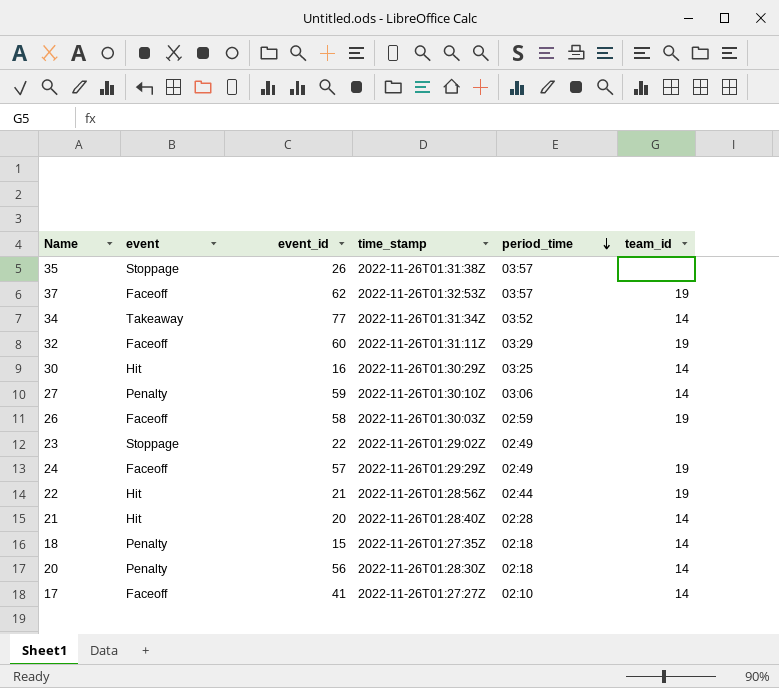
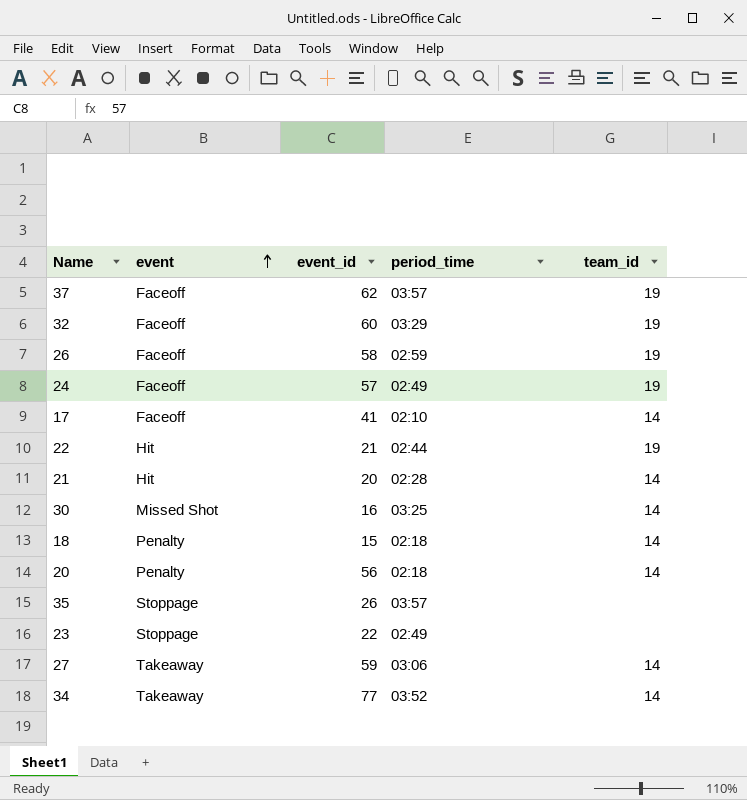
row order: period_time descending -> event ascending
column time_stamp | position: 4 -> none
30 | event: Hit -> Missed Shot
27 | event: Penalty -> Takeaway

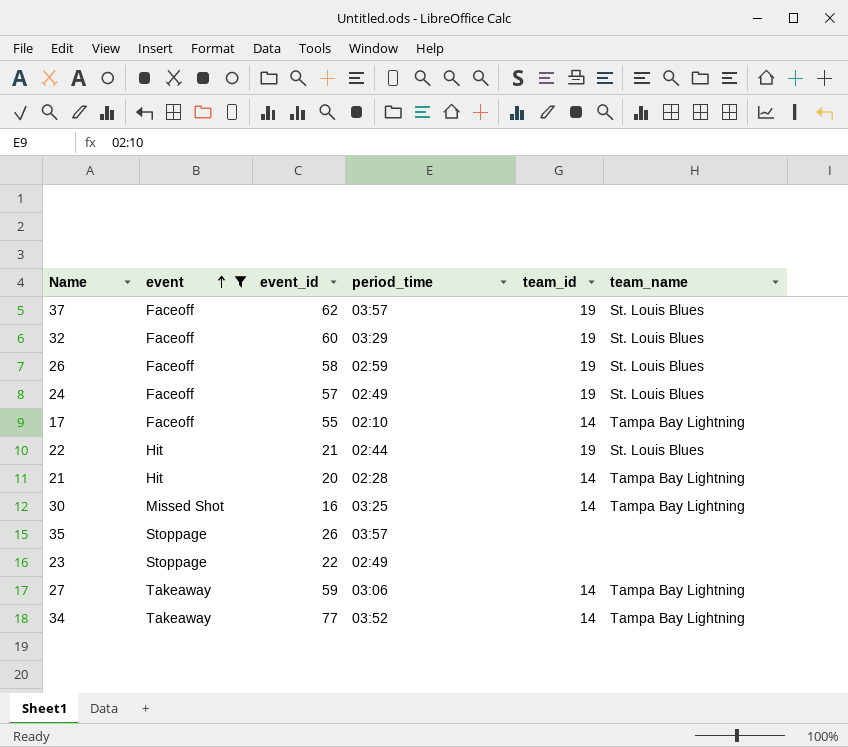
filter: none -> event != Penalty
column team_name | position: none -> 6
17 | event_id: 41 -> 55

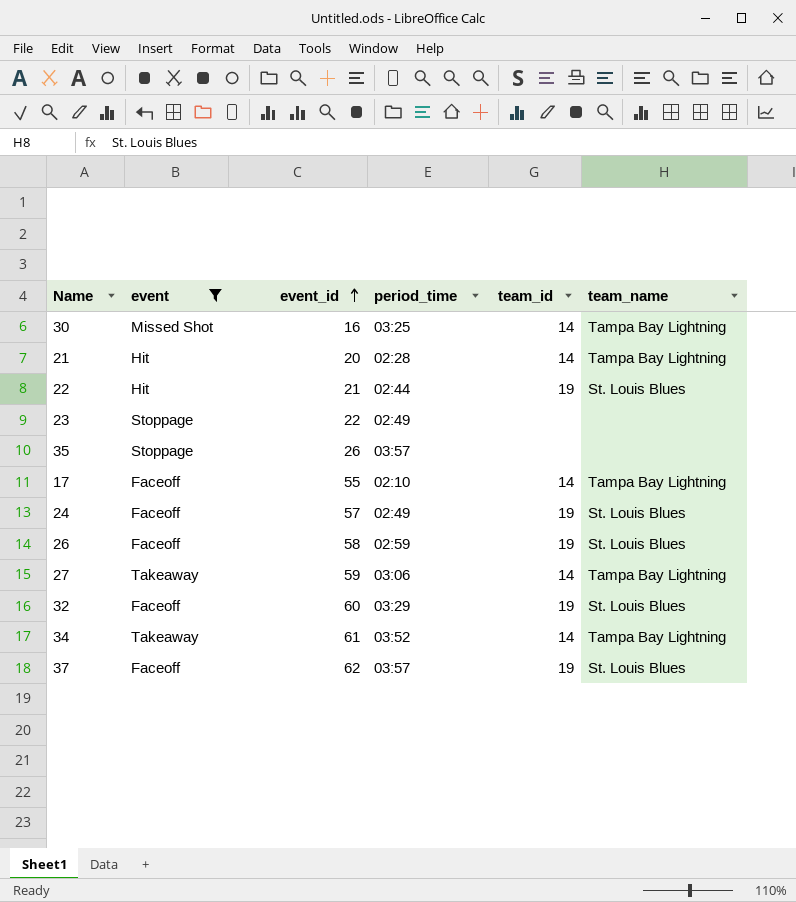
row order: event ascending -> event_id ascending
34 | event_id: 77 -> 61

